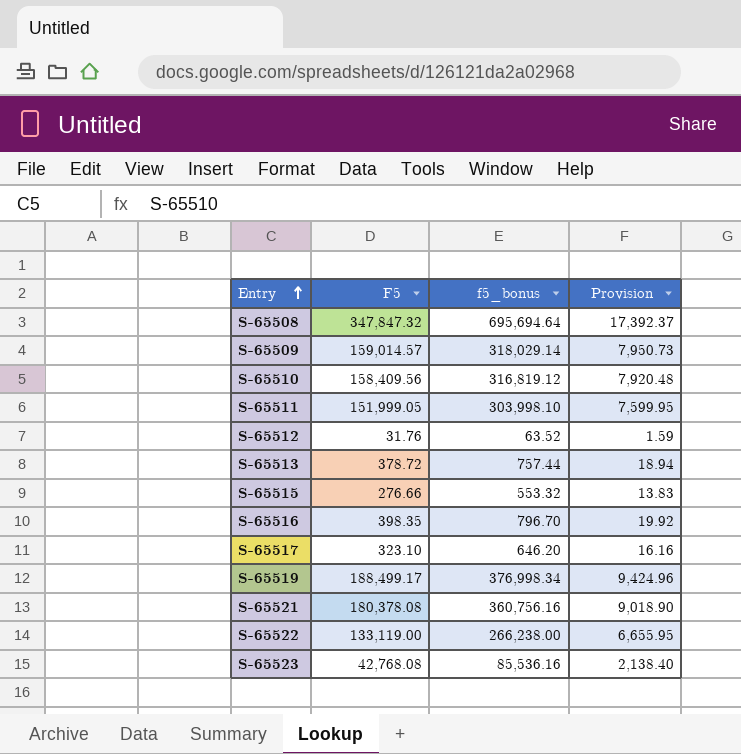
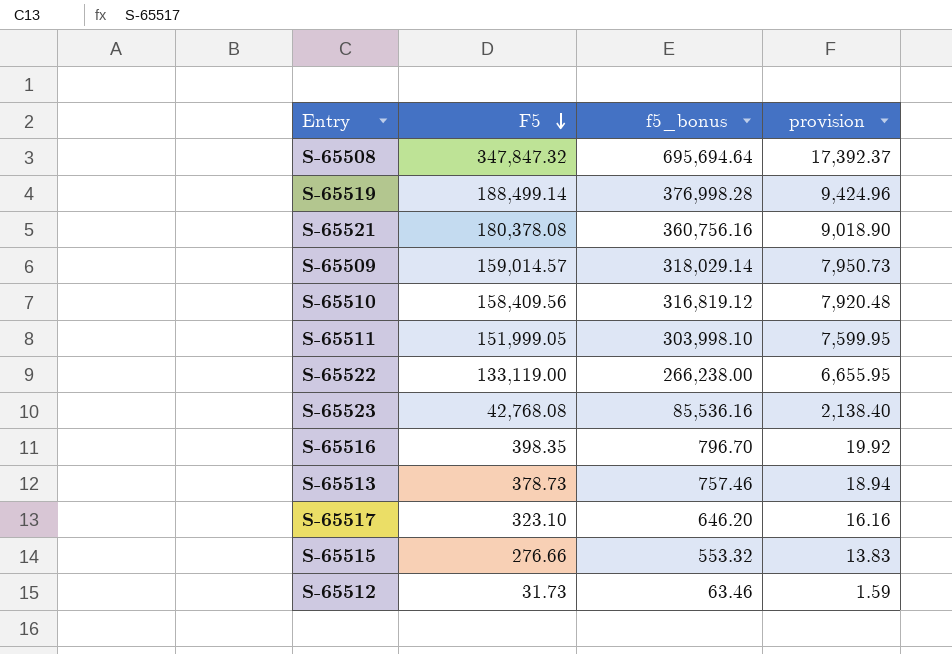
row order: Entry ascending -> F5 descending
column name: Provision -> provision
S-65519 | F5: 188,499.17 -> 188,499.14
S-65519 | f5_bonus: 376,998.34 -> 376,998.28
S-65513 | F5: 378.72 -> 378.73
S-65513 | f5_bonus: 757.44 -> 757.46
S-65512 | F5: 31.76 -> 31.73
S-65512 | f5_bonus: 63.52 -> 63.46

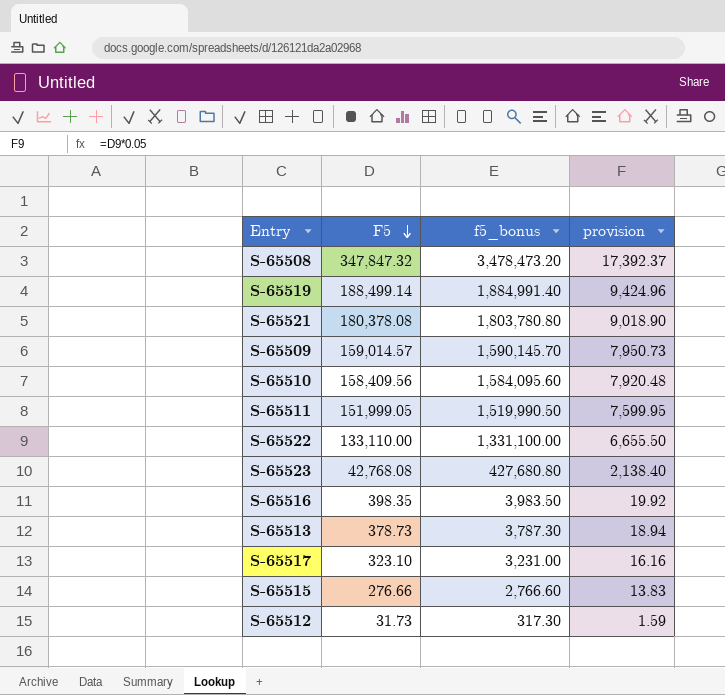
column f5_bonus | formula: [F5] * 2 -> [F5] * 10
S-65522 | F5: 133,119.00 -> 133,110.00
S-65522 | provision: 6,655.95 -> 6,655.50

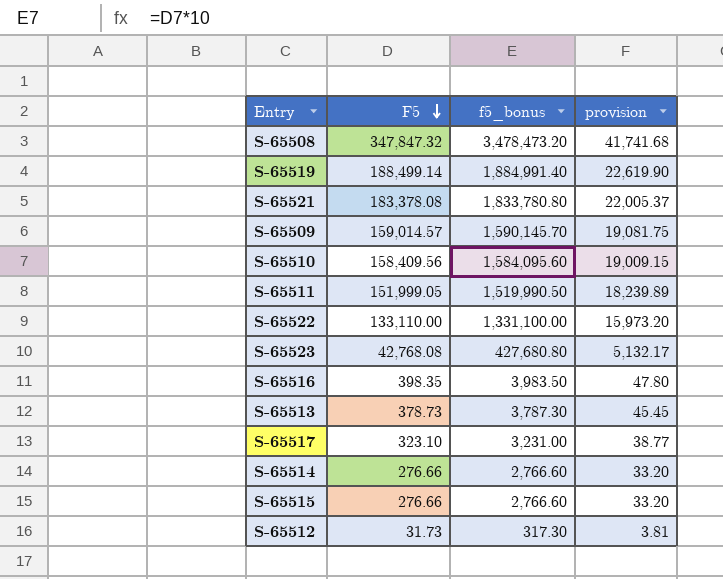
column provision | formula: [F5] * 0.05 -> [F5] * 0.12
S-65521 | F5: 180,378.08 -> 183,378.08
S-65521 | f5_bonus: 1,803,780.80 -> 1,833,780.80
row S-65514: none -> 276.66 | 2,766.60 | 33.20

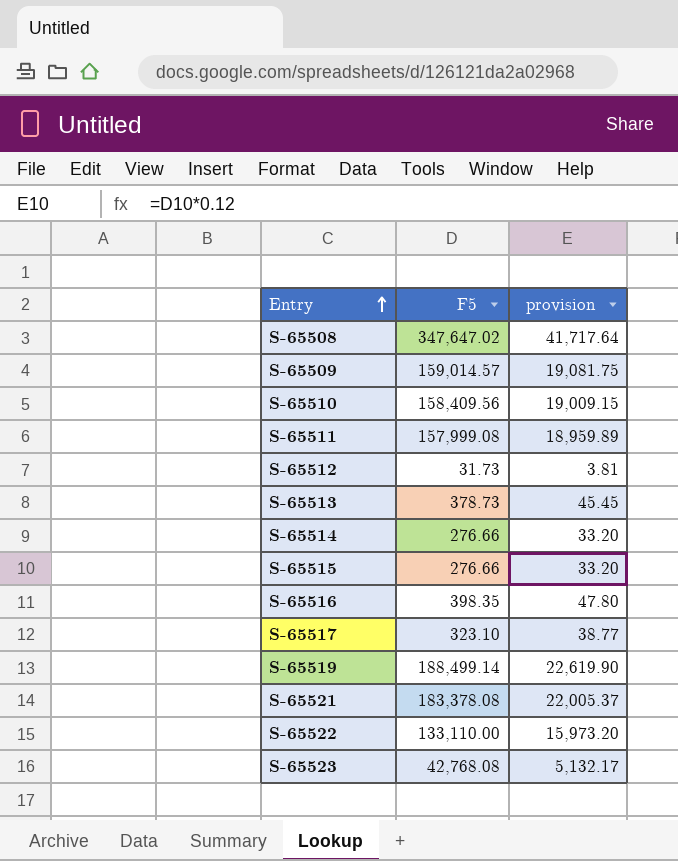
row order: F5 descending -> Entry ascending
column f5_bonus | formula: [F5] * 10 -> none
S-65508 | F5: 347,847.32 -> 347,647.02
S-65508 | provision: 41,741.68 -> 41,717.64
S-65511 | F5: 151,999.05 -> 157,999.08
S-65511 | provision: 18,239.89 -> 18,959.89

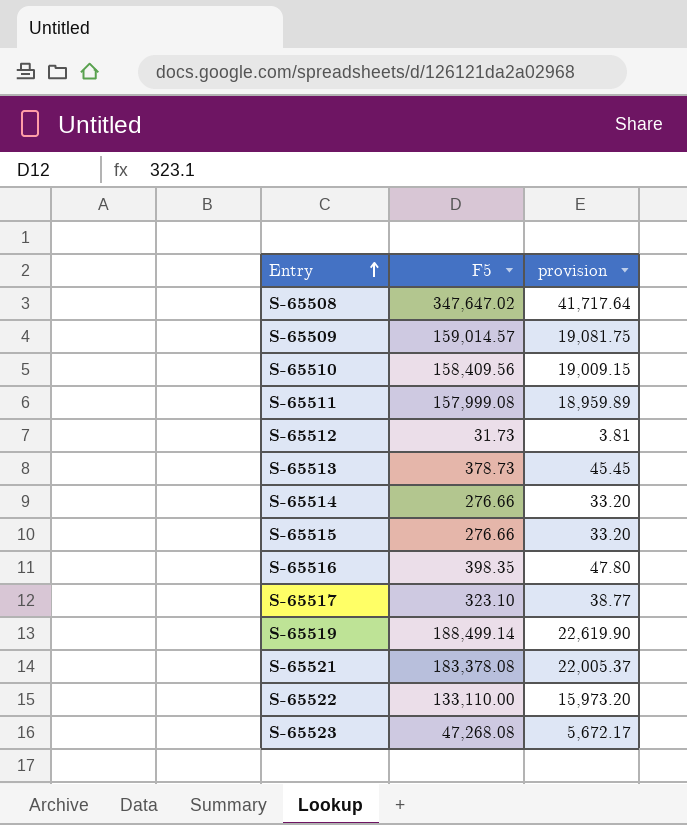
S-65523 | F5: 42,768.08 -> 47,268.08
S-65523 | provision: 5,132.17 -> 5,672.17

